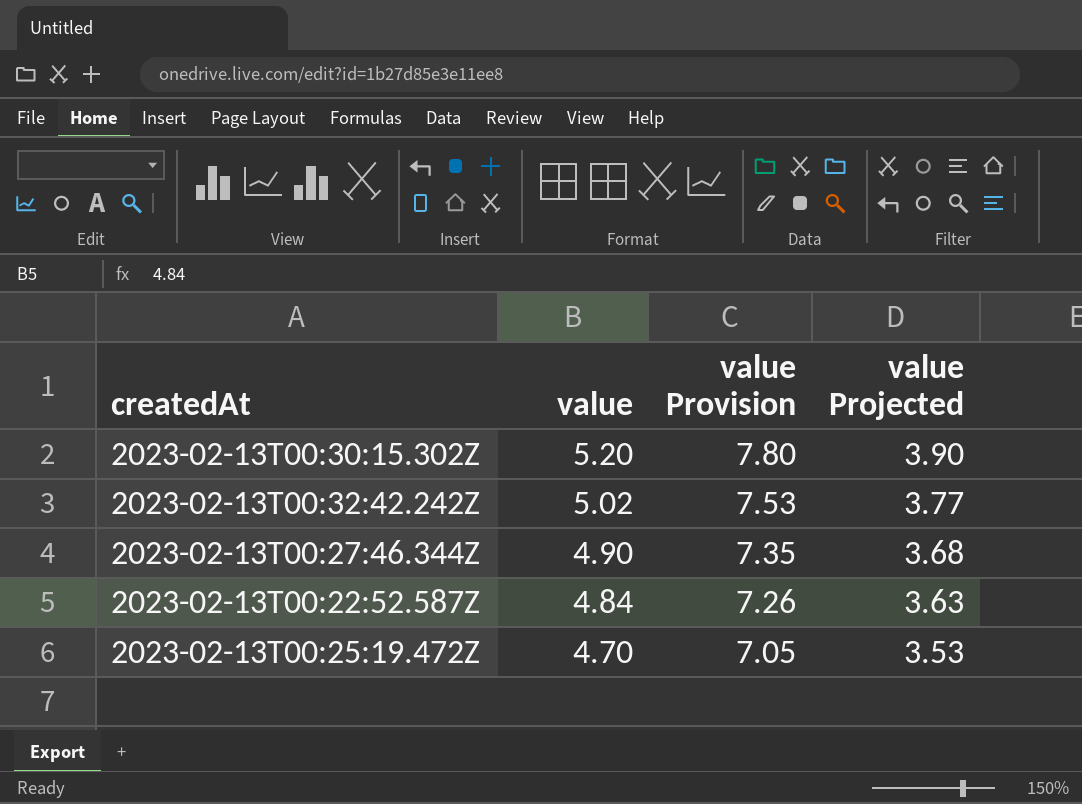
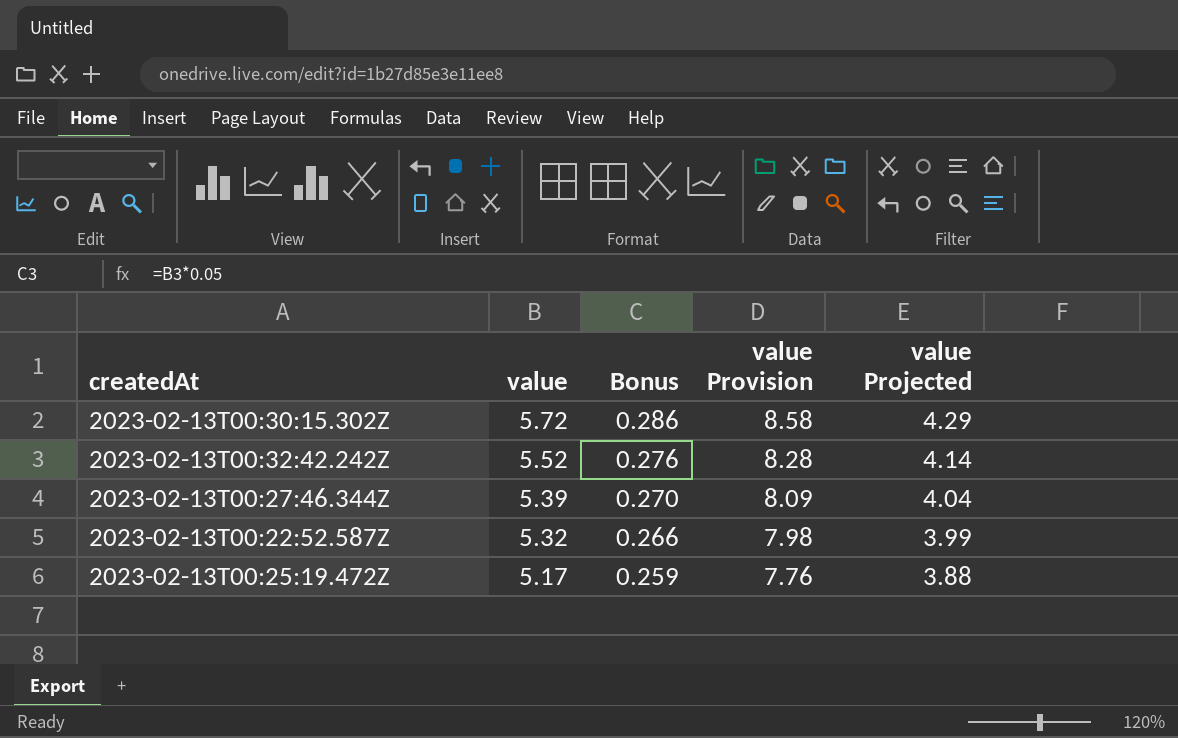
column Bonus | formula: none -> [value] * 0.05
2023-02-13T00:30:15.302Z | value: 5.20 -> 5.72
2023-02-13T00:30:15.302Z | value Provision: 7.80 -> 8.58
2023-02-13T00:30:15.302Z | value Projected: 3.90 -> 4.29
2023-02-13T00:32:42.242Z | value: 5.02 -> 5.52
2023-02-13T00:32:42.242Z | value Provision: 7.53 -> 8.28
2023-02-13T00:32:42.242Z | value Projected: 3.77 -> 4.14
2023-02-13T00:27:46.344Z | value: 4.90 -> 5.39
2023-02-13T00:27:46.344Z | value Provision: 7.35 -> 8.09
2023-02-13T00:27:46.344Z | value Projected: 3.68 -> 4.04
2023-02-13T00:22:52.587Z | value: 4.84 -> 5.32
2023-02-13T00:22:52.587Z | value Provision: 7.26 -> 7.98
2023-02-13T00:22:52.587Z | value Projected: 3.63 -> 3.99
2023-02-13T00:25:19.472Z | value: 4.70 -> 5.17
2023-02-13T00:25:19.472Z | value Provision: 7.05 -> 7.76
2023-02-13T00:25:19.472Z | value Projected: 3.53 -> 3.88

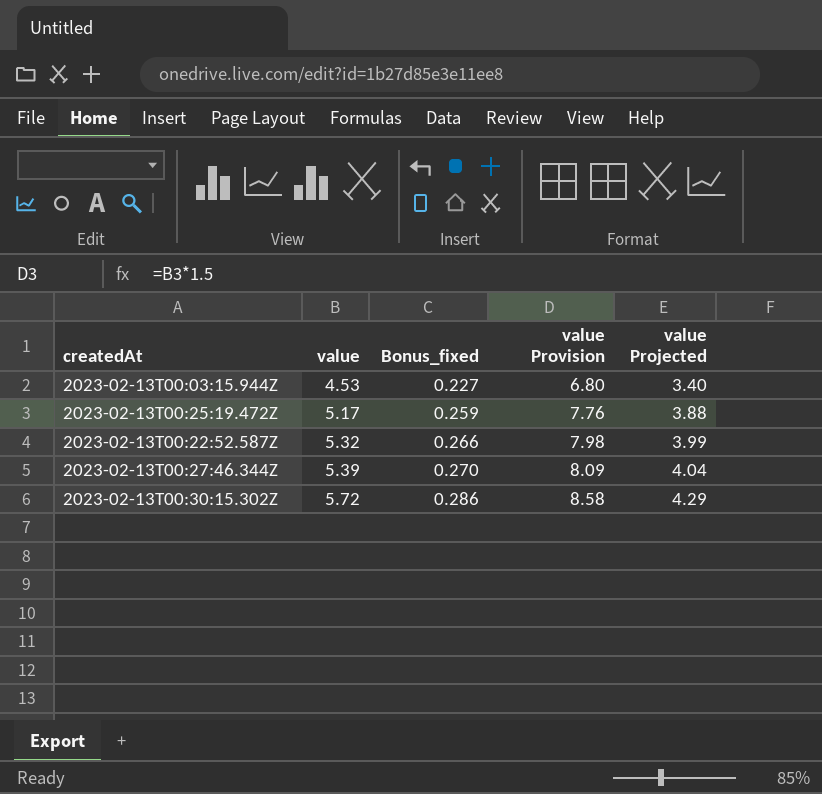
row order: value descending -> value ascending
column name: Bonus -> Bonus_fixed
row 2023-02-13T00:32:42.242Z: 5.52 | 0.276 | 8.28 | 4.14 -> none
row 2023-02-13T00:03:15.944Z: none -> 4.53 | 0.227 | 6.80 | 3.40

